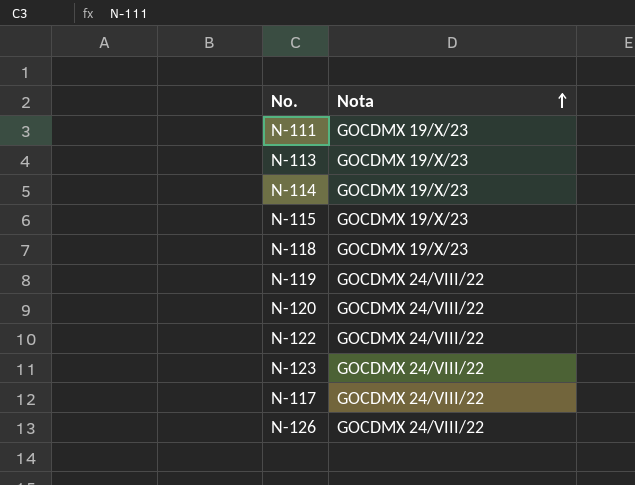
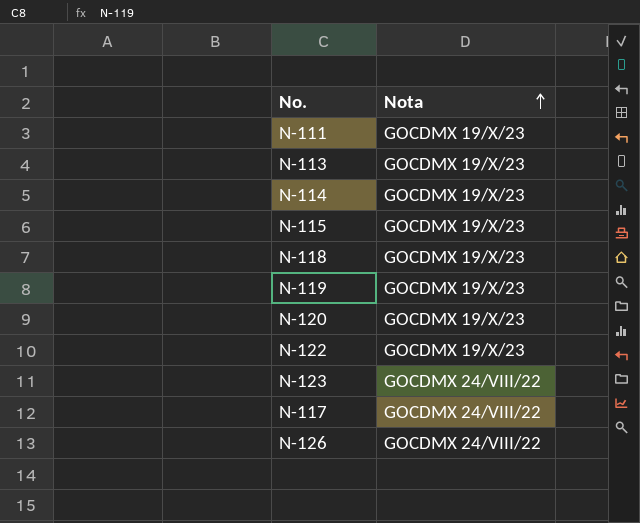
N-119 | Nota: GOCDMX 24/VIII/22 -> GOCDMX 19/X/23
N-120 | Nota: GOCDMX 24/VIII/22 -> GOCDMX 19/X/23
N-122 | Nota: GOCDMX 24/VIII/22 -> GOCDMX 19/X/23

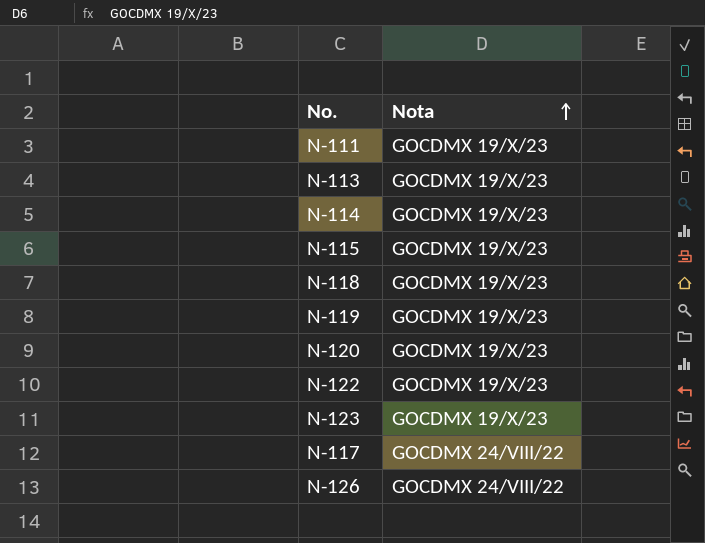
N-123 | Nota: GOCDMX 24/VIII/22 -> GOCDMX 19/X/23

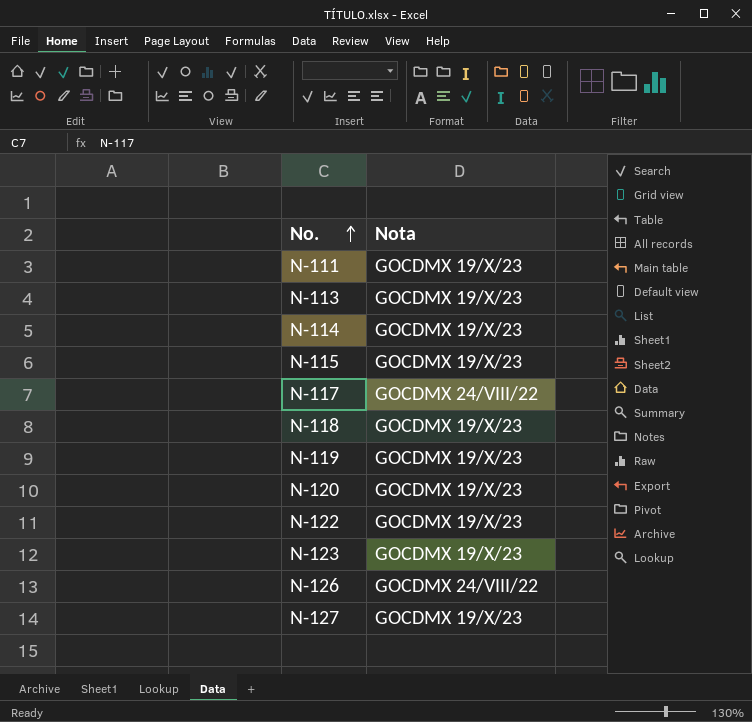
row order: Nota ascending -> No. ascending
row N-127: none -> GOCDMX 19/X/23

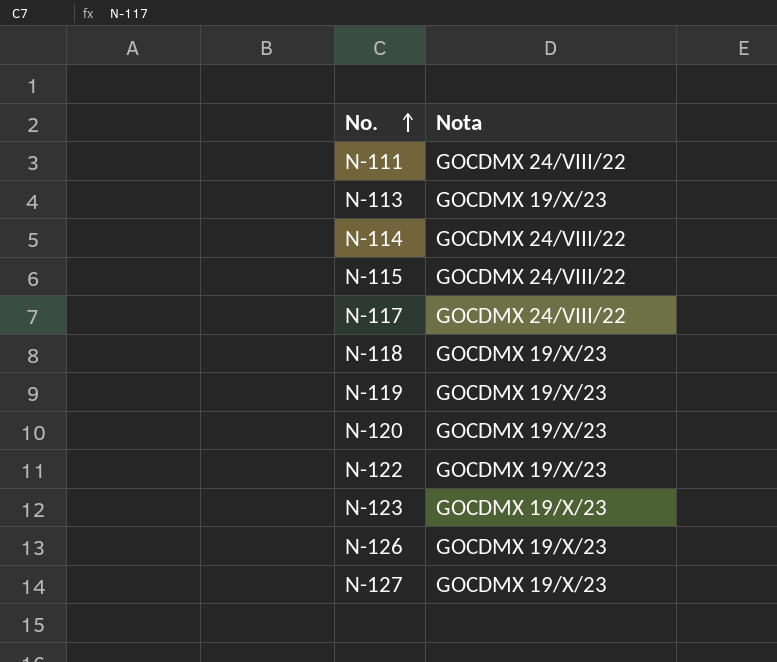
N-111 | Nota: GOCDMX 19/X/23 -> GOCDMX 24/VIII/22
N-114 | Nota: GOCDMX 19/X/23 -> GOCDMX 24/VIII/22
N-115 | Nota: GOCDMX 19/X/23 -> GOCDMX 24/VIII/22
N-126 | Nota: GOCDMX 24/VIII/22 -> GOCDMX 19/X/23

